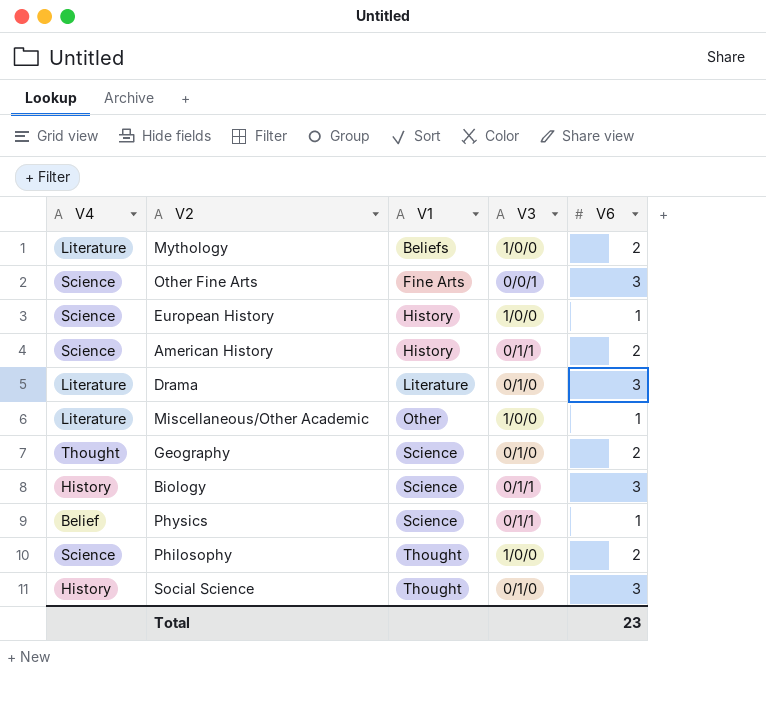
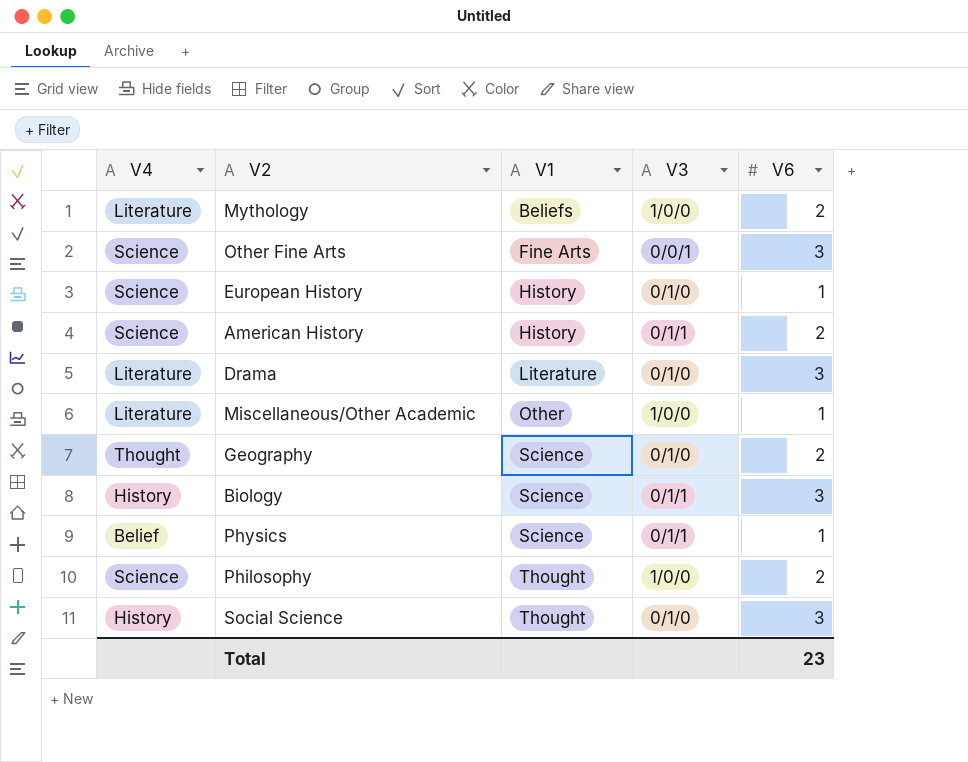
European History | V3: 1/0/0 -> 0/1/0

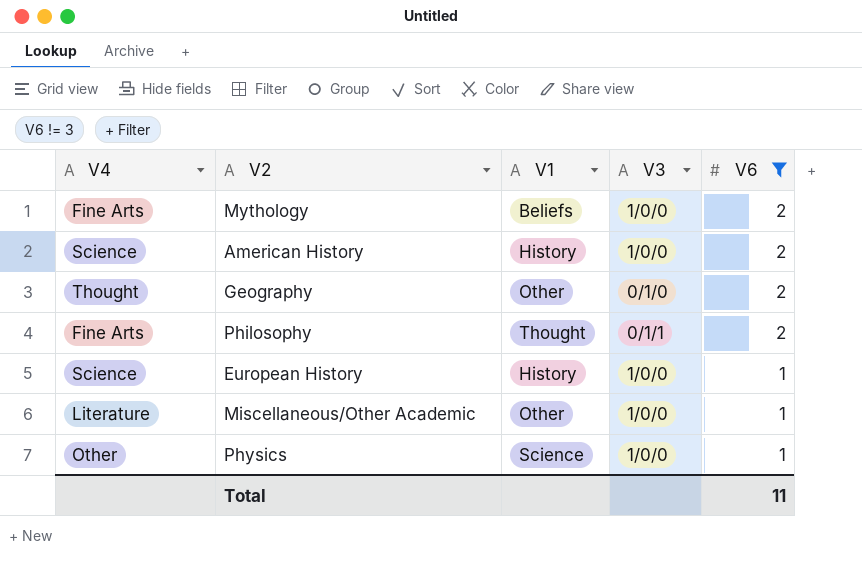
filter: none -> V6 != 3
row order: V1 ascending -> V6 descending
Mythology | V4: Literature -> Fine Arts
American History | V3: 0/1/1 -> 1/0/0
Geography | V1: Science -> Other
Philosophy | V4: Science -> Fine Arts
Philosophy | V3: 1/0/0 -> 0/1/1
European History | V3: 0/1/0 -> 1/0/0
Physics | V4: Belief -> Other
Physics | V3: 0/1/1 -> 1/0/0
Total | V6: 23 -> 11

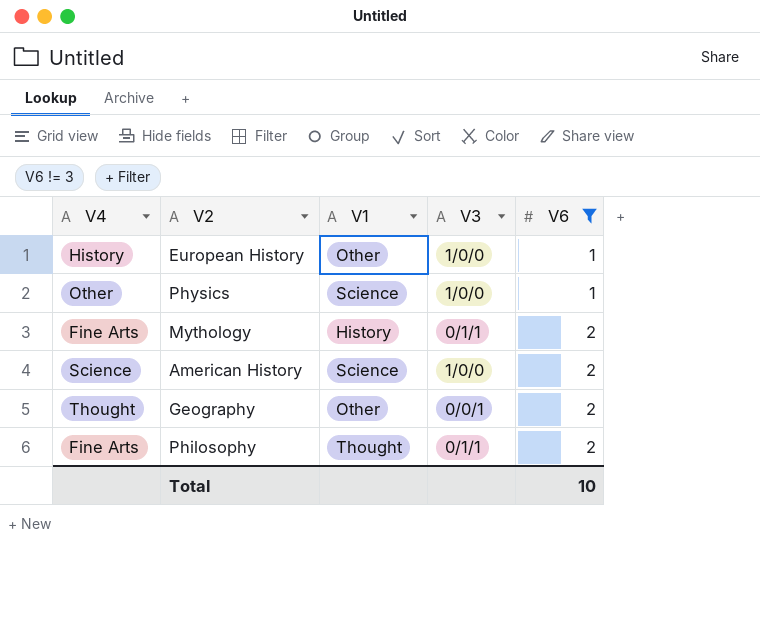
row order: V6 descending -> V6 ascending
row Miscellaneous/Other Academic: Literature | Other | 1/0/0 | 1 -> none
European History | V4: Science -> History
European History | V1: History -> Other
Mythology | V1: Beliefs -> History
Mythology | V3: 1/0/0 -> 0/1/1
American History | V1: History -> Science
Geography | V3: 0/1/0 -> 0/0/1
Total | V6: 11 -> 10

